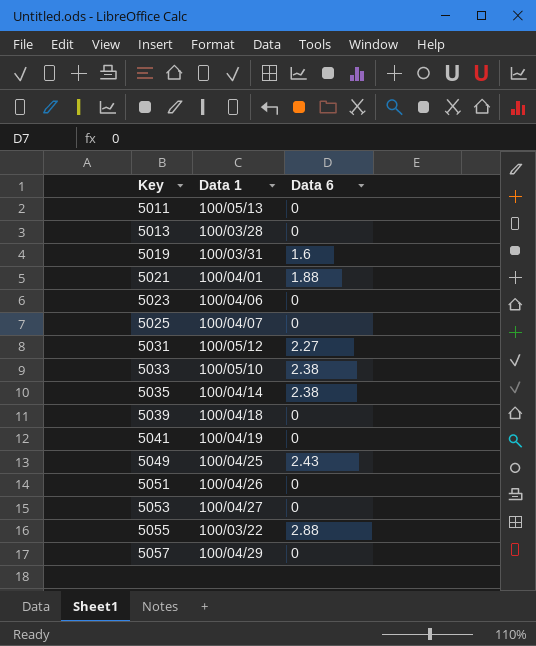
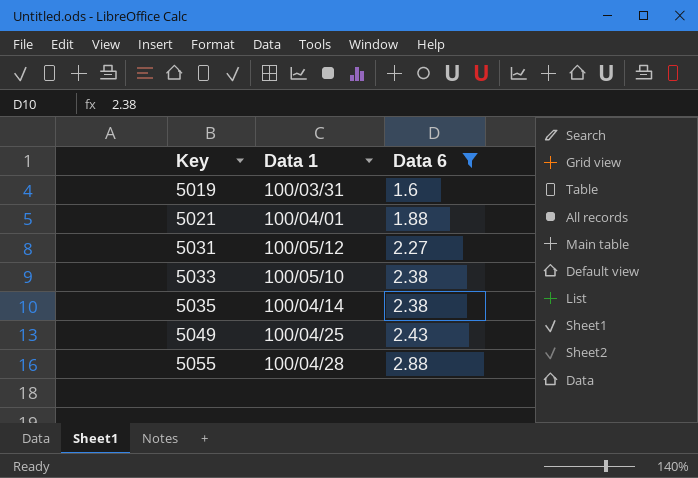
filter: none -> Data 6 != 0
5055 | Data 1: 100/03/22 -> 100/04/28

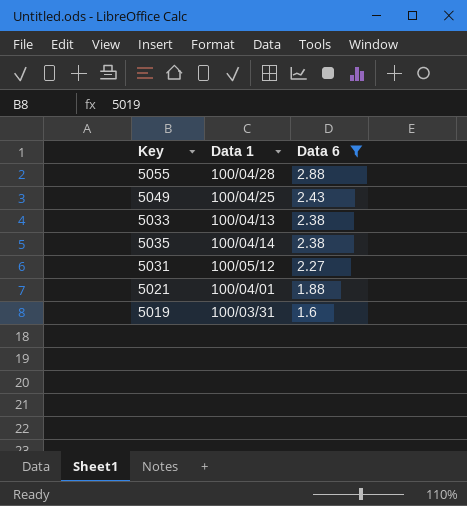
row order: Key ascending -> Data 6 descending
5033 | Data 1: 100/05/10 -> 100/04/13

